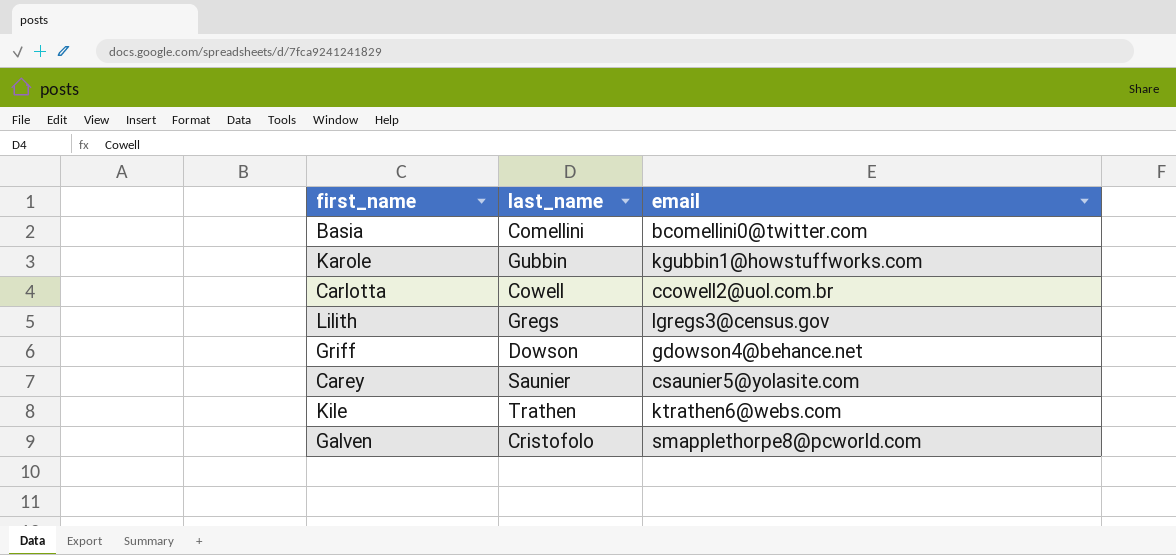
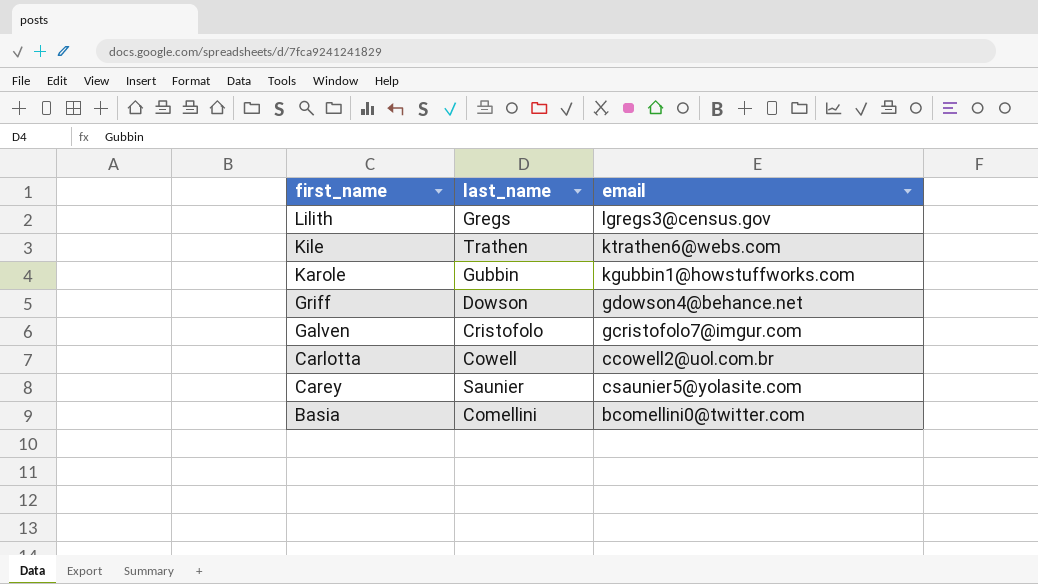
row order: none -> first_name descending
Galven | email: smapplethorpe8@pcworld.com -> gcristofolo7@imgur.com

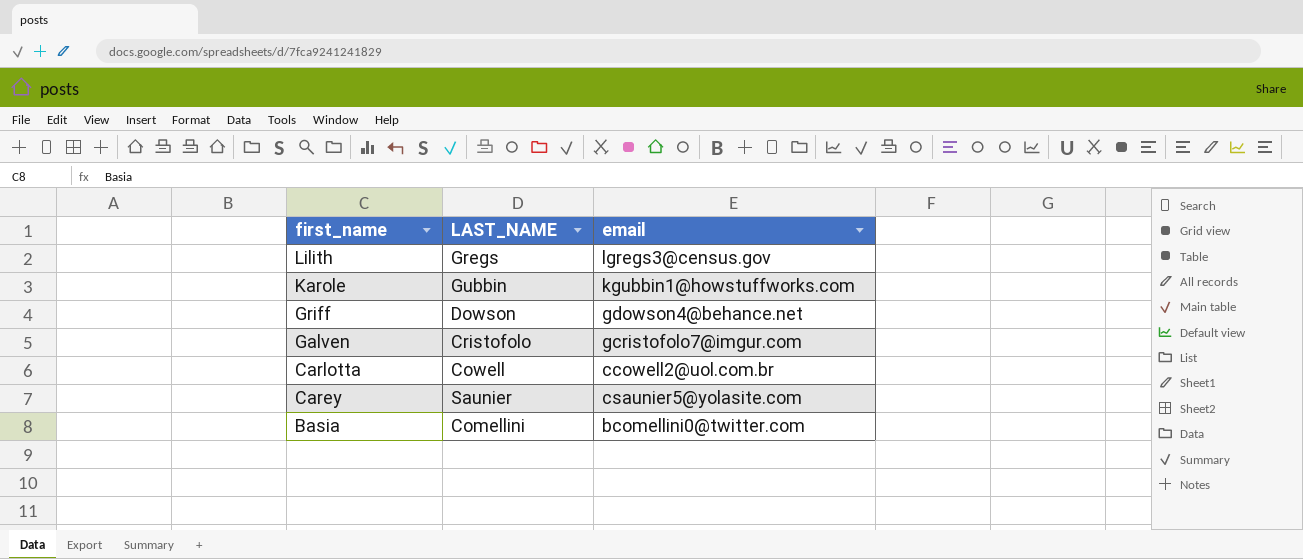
column name: last_name -> LAST_NAME
row Kile: Trathen | ktrathen6@webs.com -> none

